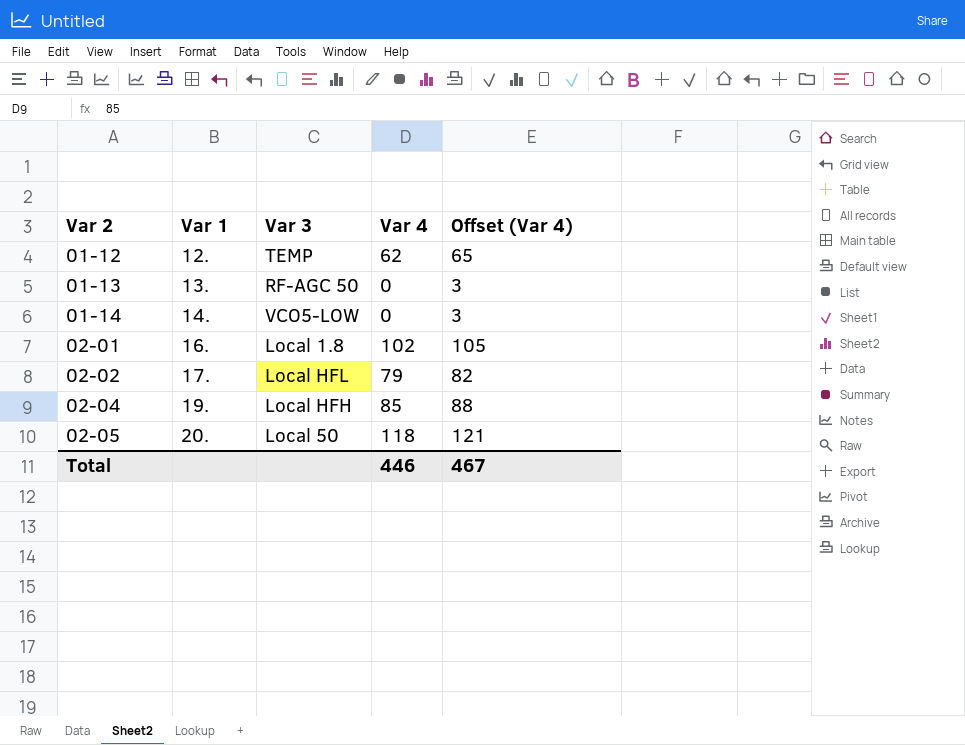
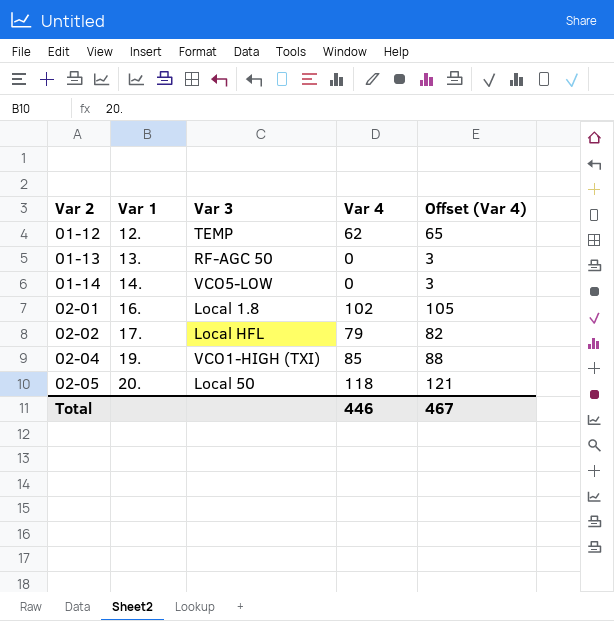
02-04 | Var 3: Local HFH -> VCO1-HIGH (TXI)

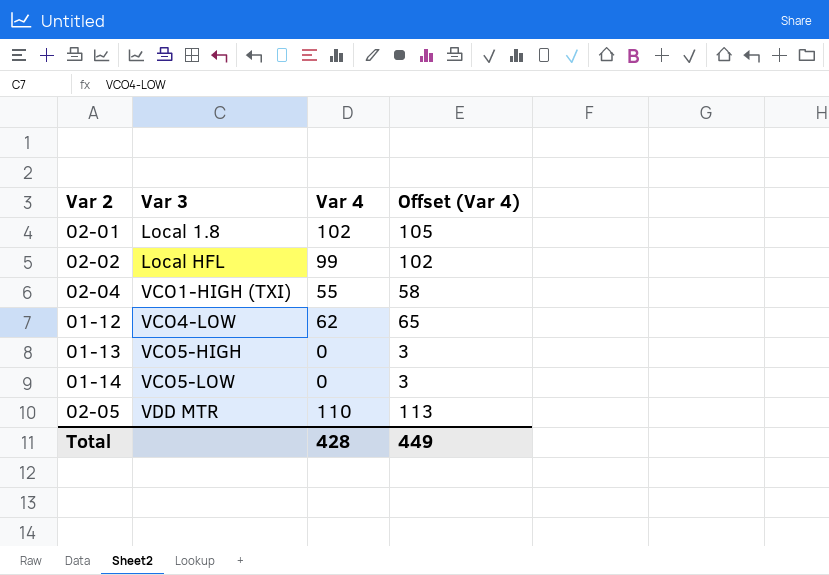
row order: Var 2 ascending -> Var 3 ascending
column Var 1 | position: 2 -> none
02-02 | Var 4: 79 -> 99
02-02 | Offset (Var 4): 82 -> 102
02-04 | Var 4: 85 -> 55
02-04 | Offset (Var 4): 88 -> 58
01-12 | Var 3: TEMP -> VCO4-LOW
01-13 | Var 3: RF-AGC 50 -> VCO5-HIGH
02-05 | Var 3: Local 50 -> VDD MTR
02-05 | Var 4: 118 -> 110
02-05 | Offset (Var 4): 121 -> 113
Total | Var 4: 446 -> 428
Total | Offset (Var 4): 467 -> 449

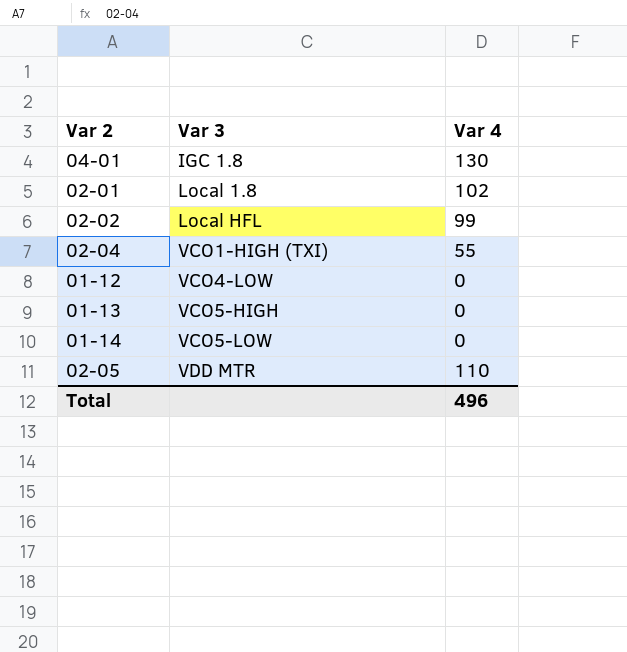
column Offset (Var 4) | formula: [Var 4] + 3 -> none
row 04-01: none -> IGC 1.8 | 130
01-12 | Var 4: 62 -> 0
Total | Var 4: 428 -> 496

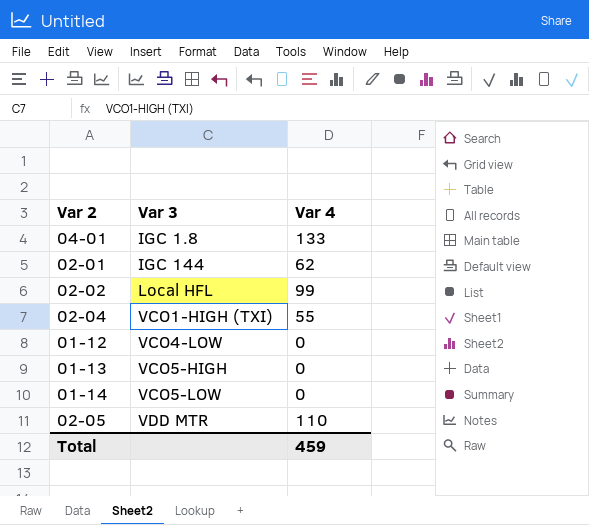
04-01 | Var 4: 130 -> 133
02-01 | Var 3: Local 1.8 -> IGC 144
02-01 | Var 4: 102 -> 62
Total | Var 4: 496 -> 459

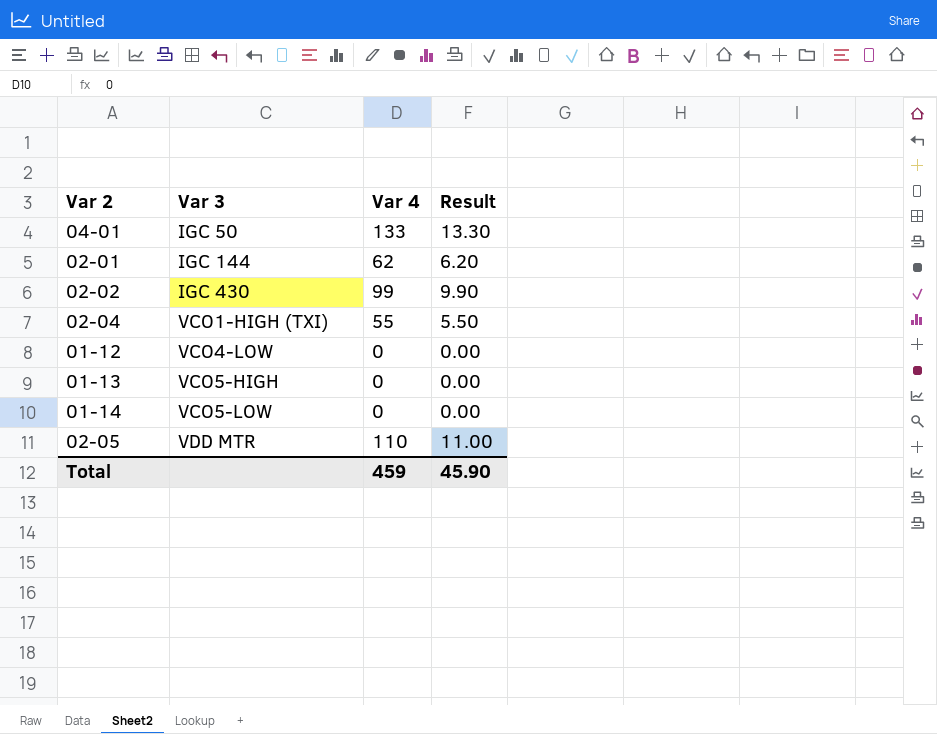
column Result | formula: none -> [Var 4] * 0.1
04-01 | Var 3: IGC 1.8 -> IGC 50
02-02 | Var 3: Local HFL -> IGC 430

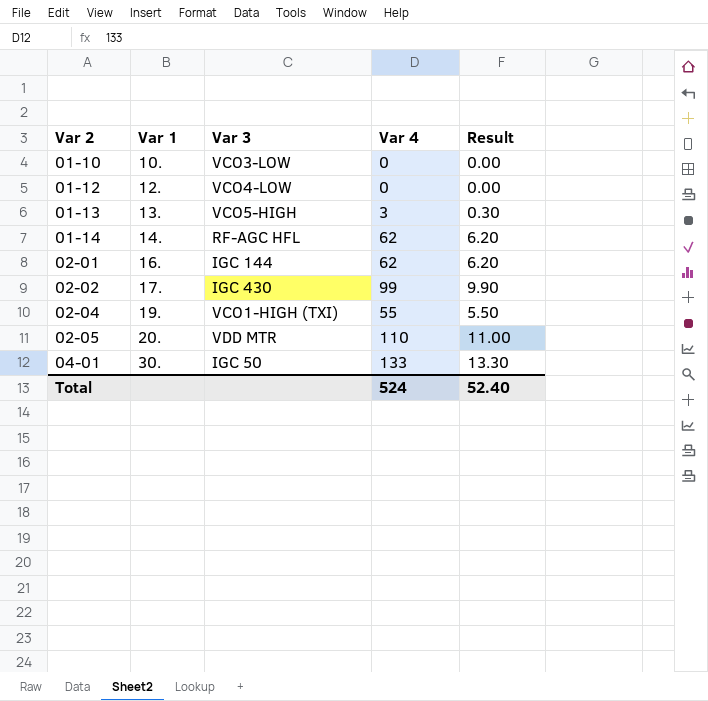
row order: Var 3 ascending -> Var 2 ascending
column Var 1 | position: none -> 2
row 01-10: none -> 10. | VCO3-LOW | 0 | 0.00
01-13 | Var 4: 0 -> 3
01-13 | Result: 0.00 -> 0.30
01-14 | Var 3: VCO5-LOW -> RF-AGC HFL
01-14 | Var 4: 0 -> 62
01-14 | Result: 0.00 -> 6.20
Total | Var 4: 459 -> 524
Total | Result: 45.90 -> 52.40

